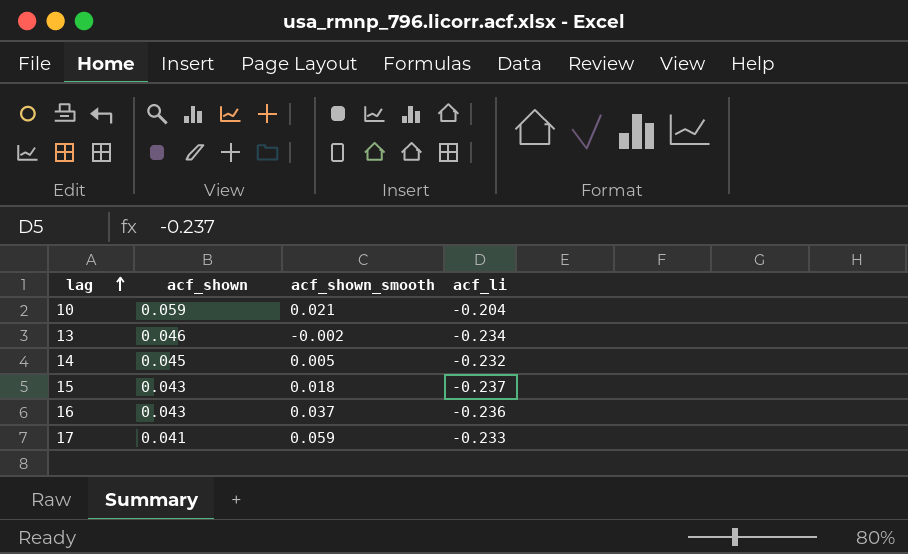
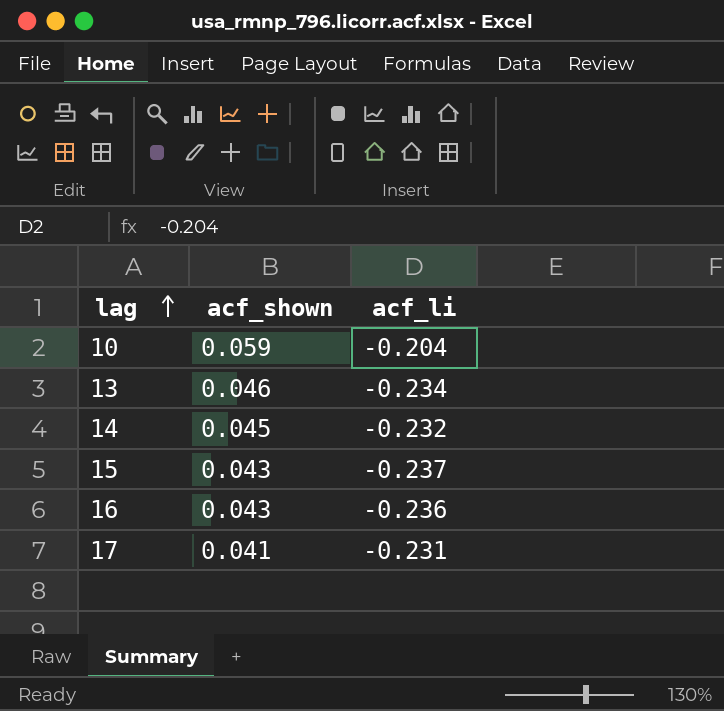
column acf_shown_smooth | position: 3 -> none
17 | acf_li: -0.233 -> -0.231

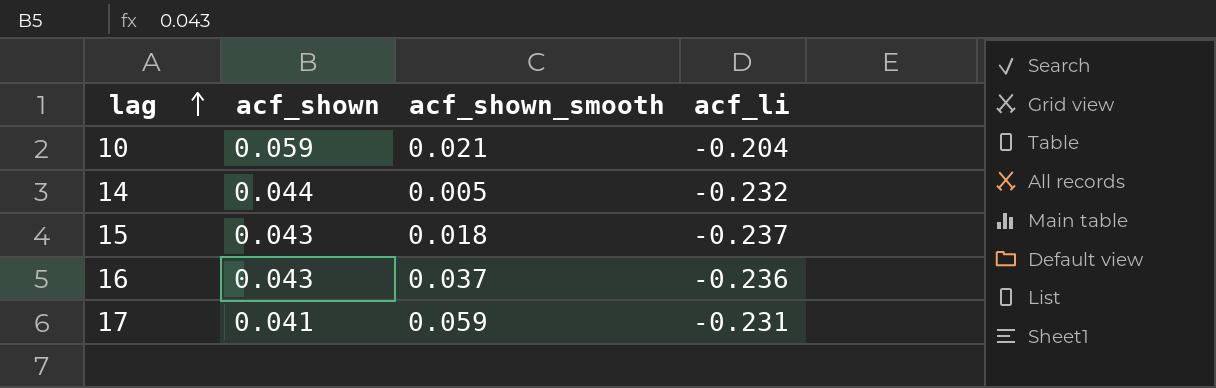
column acf_shown_smooth | position: none -> 3
row 13: 0.046 | -0.234 -> none
14 | acf_shown: 0.045 -> 0.044

